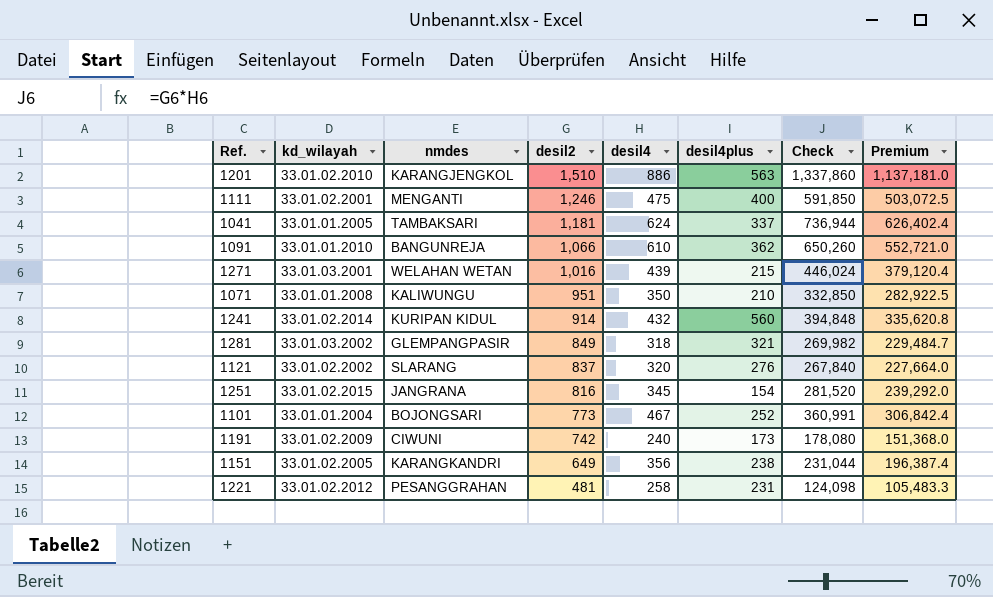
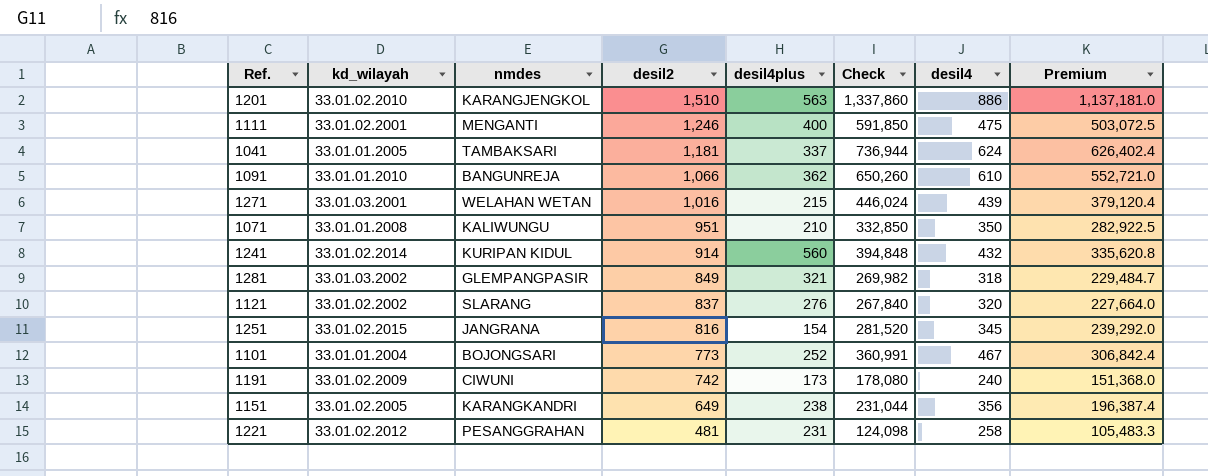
column desil4 | position: 5 -> 7

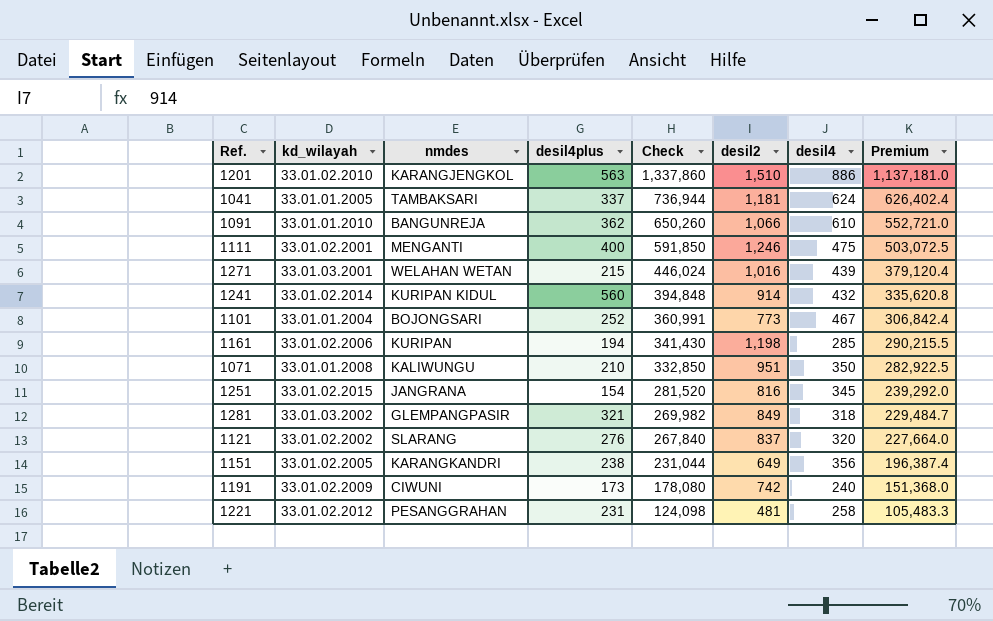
row order: desil2 descending -> Check descending
column desil2 | position: 4 -> 6
row 1161: none -> 33.01.02.2006 | KURIPAN | 194 | 341,430 | 1,198 | 285 | 290,215.5

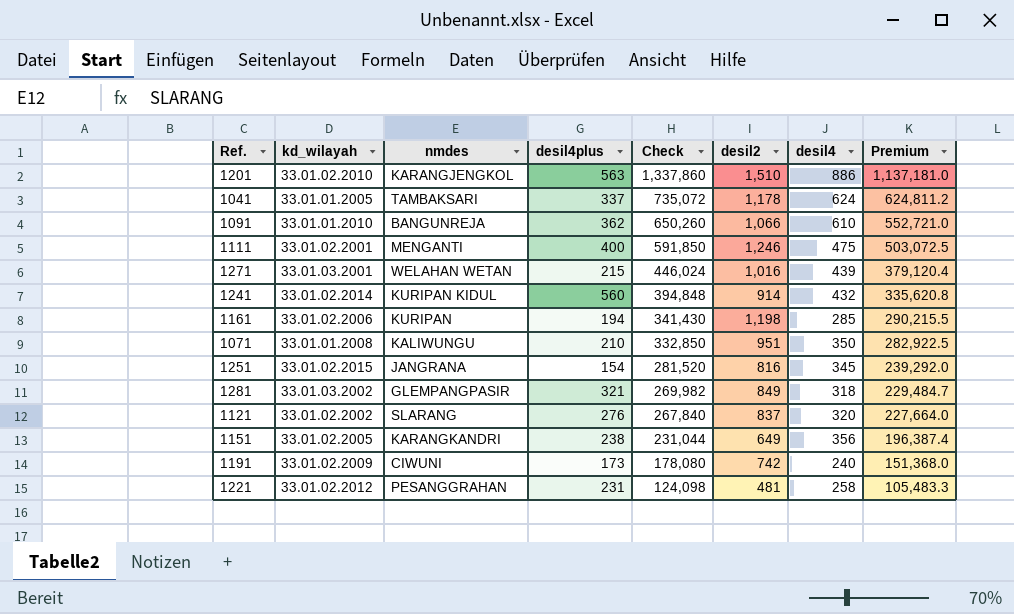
row 1101: 33.01.01.2004 | BOJONGSARI | 252 | 360,991 | 773 | 467 | 306,842.4 -> none
1041 | Check: 736,944 -> 735,072
1041 | desil2: 1,181 -> 1,178
1041 | Premium: 626,402.4 -> 624,811.2

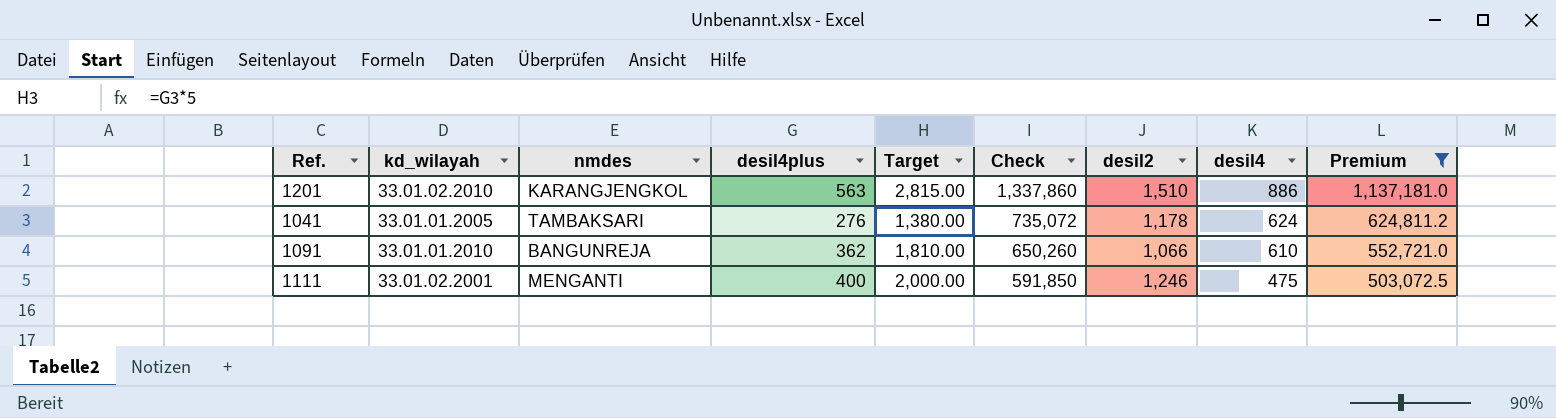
filter: none -> Premium >= 503,072.5
column Target | formula: none -> [desil4plus] * 5
1041 | desil4plus: 337 -> 276

